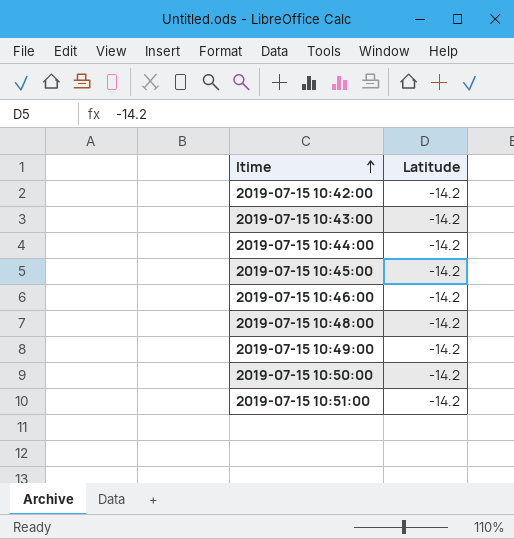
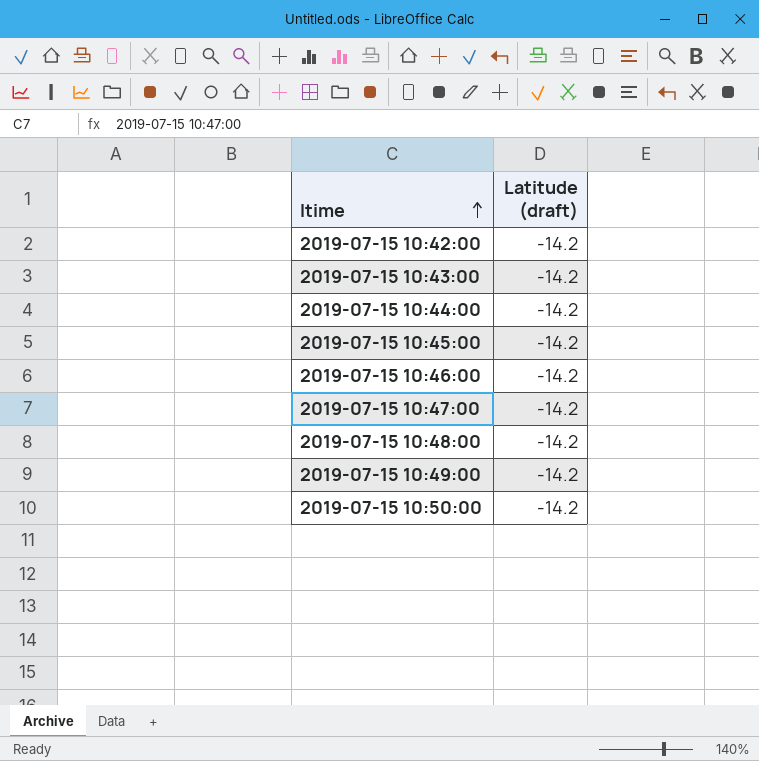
column name: Latitude -> Latitude (draft)
row 2019-07-15 10:51:00: -14.2 -> none
row 2019-07-15 10:47:00: none -> -14.2

